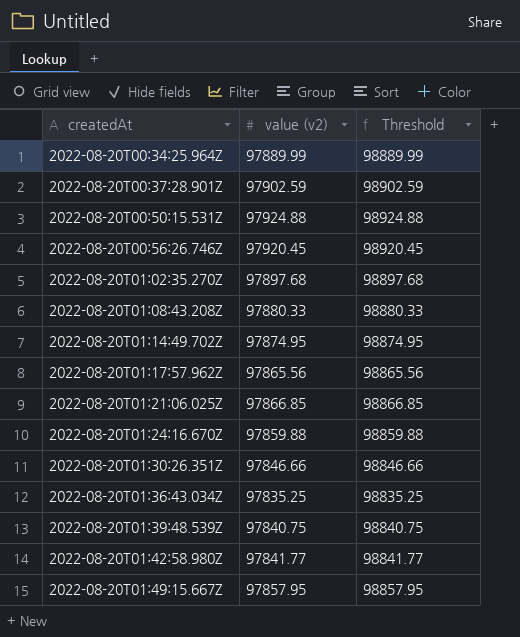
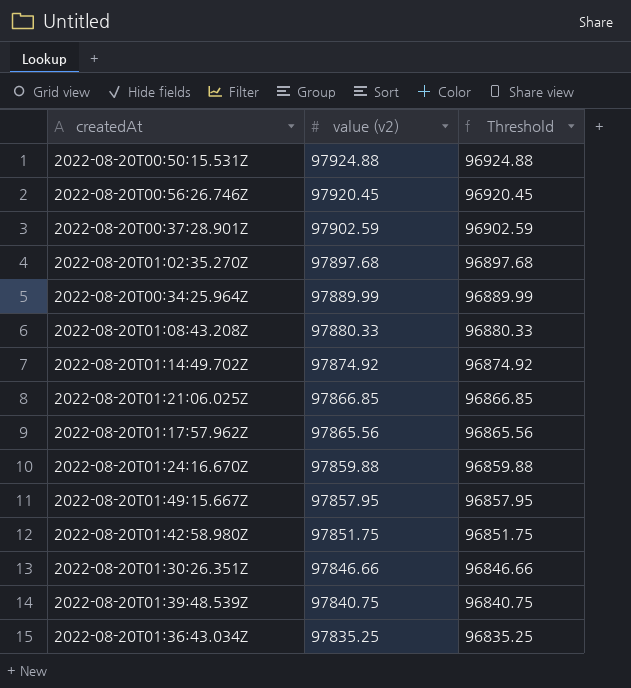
row order: createdAt ascending -> value (v2) descending
column Threshold | formula: [value (v2)] + 1000 -> [value (v2)] - 1000
2022-08-20T01:14:49.702Z | value (v2): 97874.95 -> 97874.92
2022-08-20T01:42:58.980Z | value (v2): 97841.77 -> 97851.75

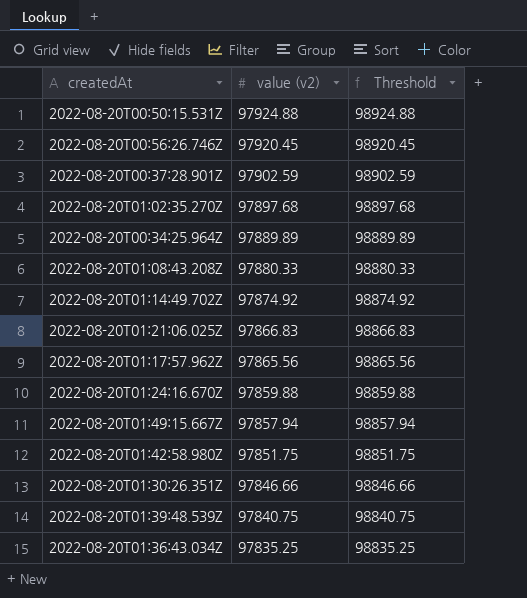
column Threshold | formula: [value (v2)] - 1000 -> [value (v2)] + 1000
2022-08-20T00:34:25.964Z | value (v2): 97889.99 -> 97889.89
2022-08-20T01:21:06.025Z | value (v2): 97866.85 -> 97866.83
2022-08-20T01:49:15.667Z | value (v2): 97857.95 -> 97857.94

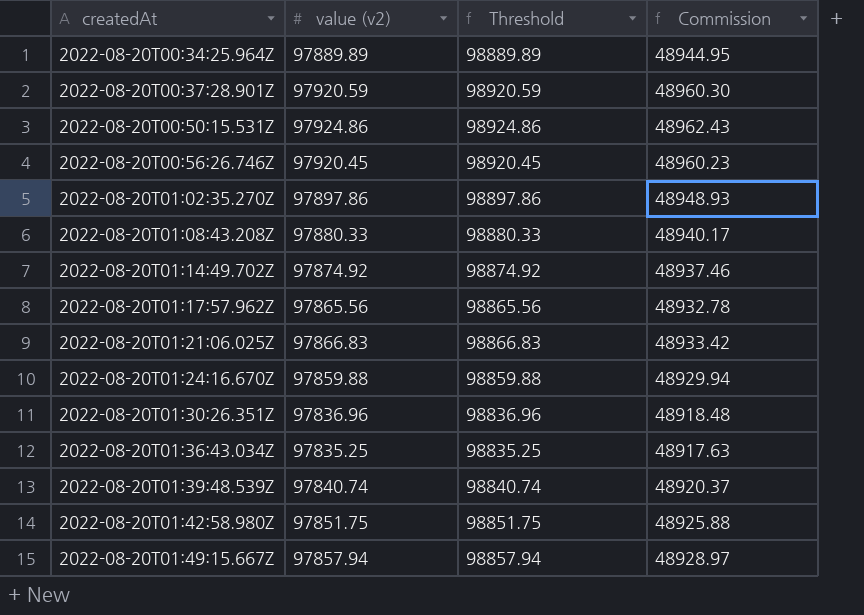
row order: value (v2) descending -> createdAt ascending
column Commission | formula: none -> [value (v2)] * 0.5
2022-08-20T00:37:28.901Z | value (v2): 97902.59 -> 97920.59
2022-08-20T00:37:28.901Z | Threshold: 98902.59 -> 98920.59
2022-08-20T00:50:15.531Z | value (v2): 97924.88 -> 97924.86
2022-08-20T00:50:15.531Z | Threshold: 98924.88 -> 98924.86
2022-08-20T01:02:35.270Z | value (v2): 97897.68 -> 97897.86
2022-08-20T01:02:35.270Z | Threshold: 98897.68 -> 98897.86
2022-08-20T01:30:26.351Z | value (v2): 97846.66 -> 97836.96
2022-08-20T01:30:26.351Z | Threshold: 98846.66 -> 98836.96
2022-08-20T01:39:48.539Z | value (v2): 97840.75 -> 97840.74
2022-08-20T01:39:48.539Z | Threshold: 98840.75 -> 98840.74

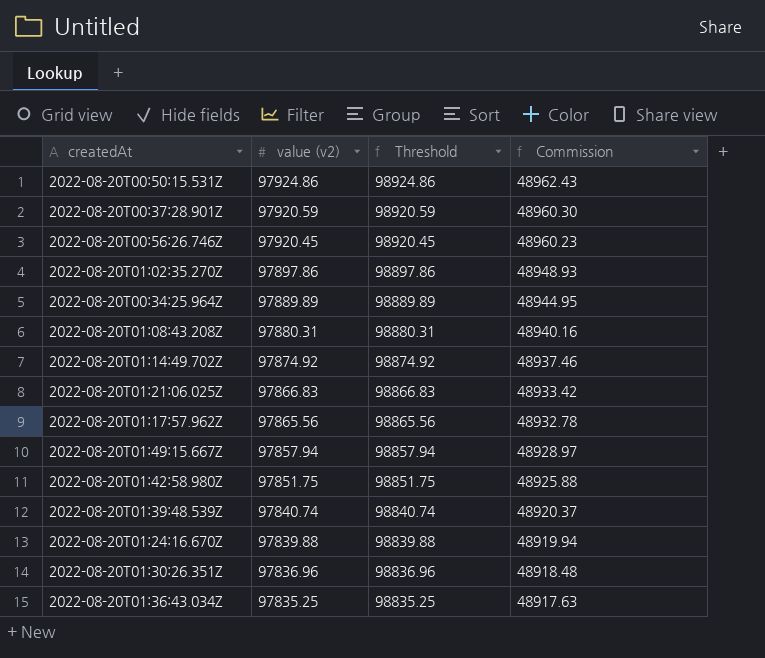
row order: createdAt ascending -> value (v2) descending
2022-08-20T01:08:43.208Z | value (v2): 97880.33 -> 97880.31
2022-08-20T01:08:43.208Z | Threshold: 98880.33 -> 98880.31
2022-08-20T01:08:43.208Z | Commission: 48940.17 -> 48940.16
2022-08-20T01:24:16.670Z | value (v2): 97859.88 -> 97839.88
2022-08-20T01:24:16.670Z | Threshold: 98859.88 -> 98839.88
2022-08-20T01:24:16.670Z | Commission: 48929.94 -> 48919.94

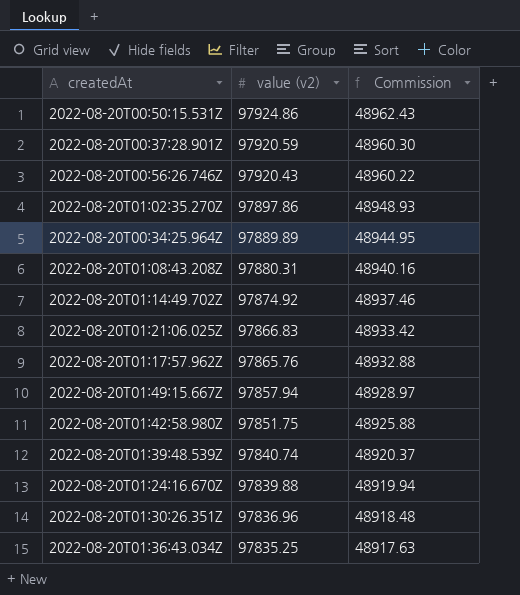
column Threshold | formula: [value (v2)] + 1000 -> none
2022-08-20T00:56:26.746Z | value (v2): 97920.45 -> 97920.43
2022-08-20T00:56:26.746Z | Commission: 48960.23 -> 48960.22
2022-08-20T01:17:57.962Z | value (v2): 97865.56 -> 97865.76
2022-08-20T01:17:57.962Z | Commission: 48932.78 -> 48932.88

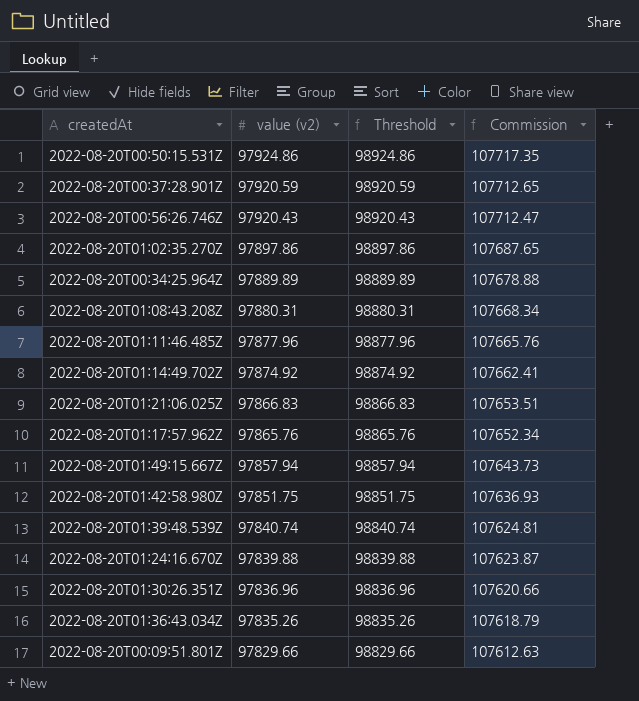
column Threshold | formula: none -> [value (v2)] + 1000
column Commission | formula: [value (v2)] * 0.5 -> [value (v2)] * 1.1
row 2022-08-20T01:11:46.485Z: none -> 97877.96 | 98877.96 | 107665.76
2022-08-20T01:36:43.034Z | value (v2): 97835.25 -> 97835.26
row 2022-08-20T00:09:51.801Z: none -> 97829.66 | 98829.66 | 107612.63

